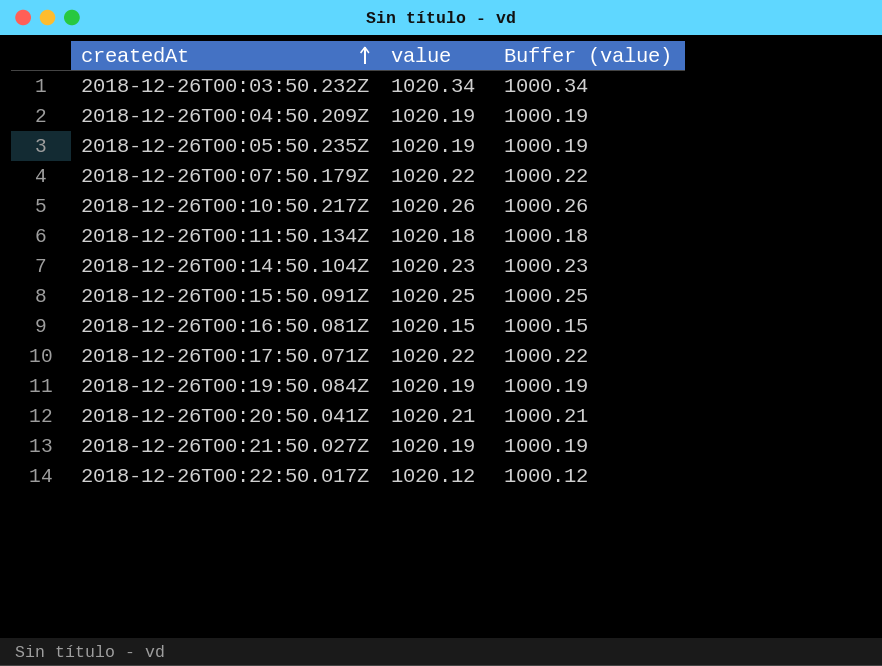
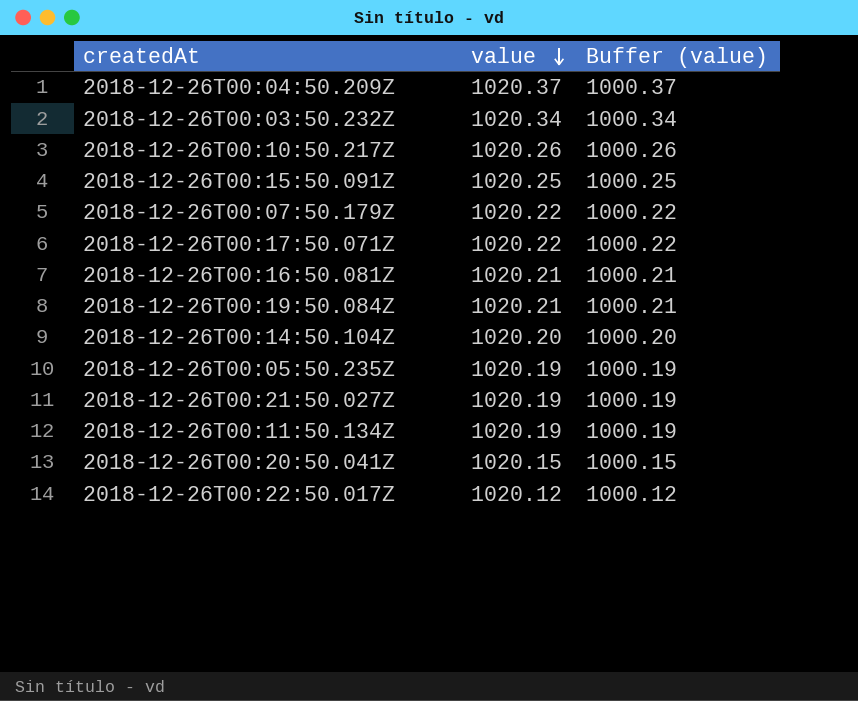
row order: createdAt ascending -> value descending
2018-12-26T00:04:50.209Z | value: 1020.19 -> 1020.37
2018-12-26T00:04:50.209Z | Buffer (value): 1000.19 -> 1000.37
2018-12-26T00:16:50.081Z | value: 1020.15 -> 1020.21
2018-12-26T00:16:50.081Z | Buffer (value): 1000.15 -> 1000.21
2018-12-26T00:19:50.084Z | value: 1020.19 -> 1020.21
2018-12-26T00:19:50.084Z | Buffer (value): 1000.19 -> 1000.21
2018-12-26T00:14:50.104Z | value: 1020.23 -> 1020.20
2018-12-26T00:14:50.104Z | Buffer (value): 1000.23 -> 1000.20
2018-12-26T00:11:50.134Z | value: 1020.18 -> 1020.19
2018-12-26T00:11:50.134Z | Buffer (value): 1000.18 -> 1000.19
2018-12-26T00:20:50.041Z | value: 1020.21 -> 1020.15
2018-12-26T00:20:50.041Z | Buffer (value): 1000.21 -> 1000.15

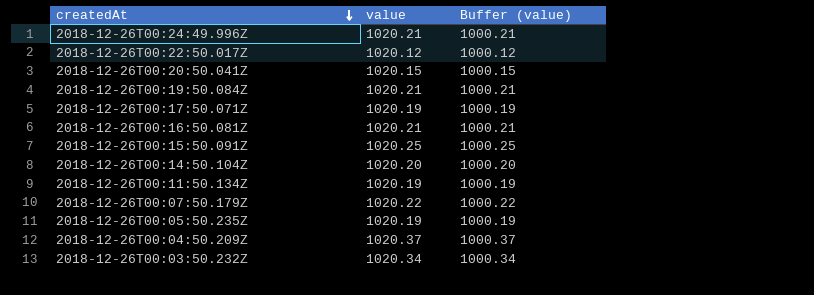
row order: value descending -> createdAt descending
row 2018-12-26T00:10:50.217Z: 1020.26 | 1000.26 -> none
row 2018-12-26T00:21:50.027Z: 1020.19 | 1000.19 -> none
row 2018-12-26T00:24:49.996Z: none -> 1020.21 | 1000.21
2018-12-26T00:17:50.071Z | value: 1020.22 -> 1020.19
2018-12-26T00:17:50.071Z | Buffer (value): 1000.22 -> 1000.19

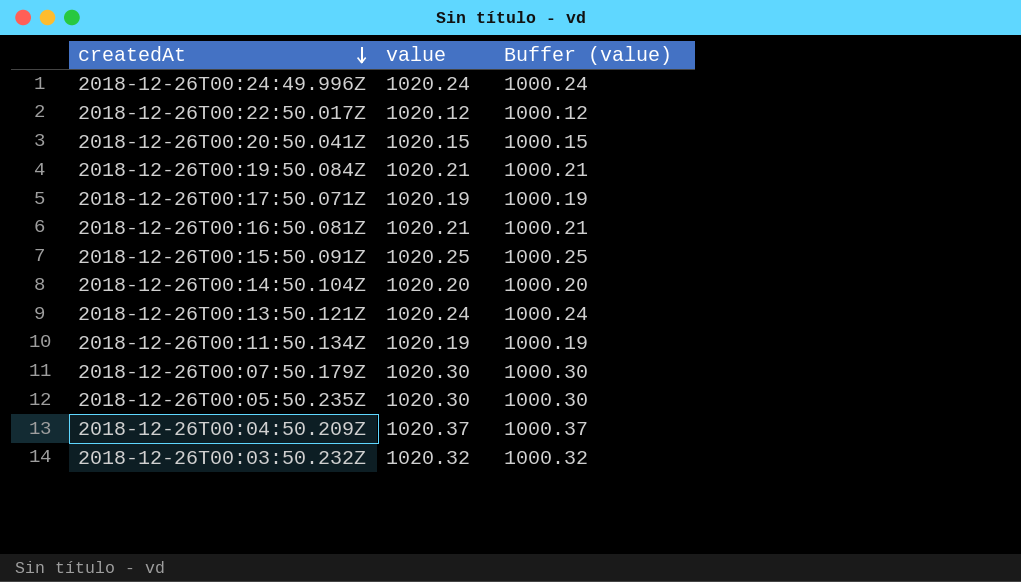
2018-12-26T00:24:49.996Z | value: 1020.21 -> 1020.24
2018-12-26T00:24:49.996Z | Buffer (value): 1000.21 -> 1000.24
row 2018-12-26T00:13:50.121Z: none -> 1020.24 | 1000.24
2018-12-26T00:07:50.179Z | value: 1020.22 -> 1020.30
2018-12-26T00:07:50.179Z | Buffer (value): 1000.22 -> 1000.30
2018-12-26T00:05:50.235Z | value: 1020.19 -> 1020.30
2018-12-26T00:05:50.235Z | Buffer (value): 1000.19 -> 1000.30
2018-12-26T00:03:50.232Z | value: 1020.34 -> 1020.32
2018-12-26T00:03:50.232Z | Buffer (value): 1000.34 -> 1000.32

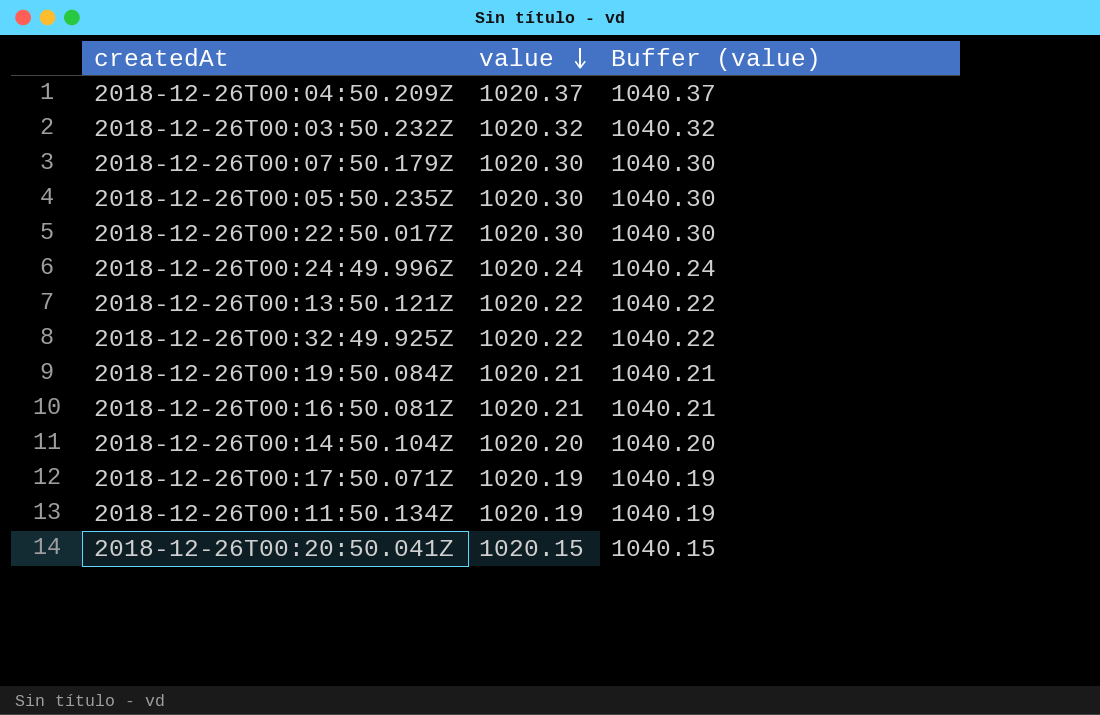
row order: createdAt descending -> value descending
column Buffer (value) | formula: [value] - 20 -> [value] + 20
row 2018-12-26T00:15:50.091Z: 1020.25 | 1000.25 -> none
2018-12-26T00:22:50.017Z | value: 1020.12 -> 1020.30
2018-12-26T00:13:50.121Z | value: 1020.24 -> 1020.22
row 2018-12-26T00:32:49.925Z: none -> 1020.22 | 1040.22

